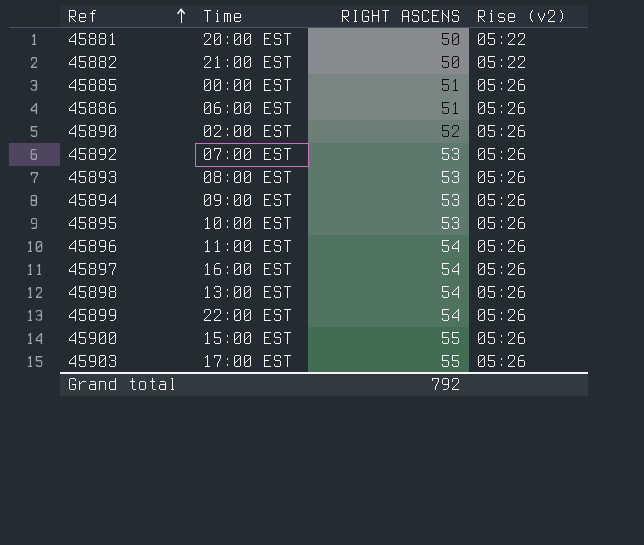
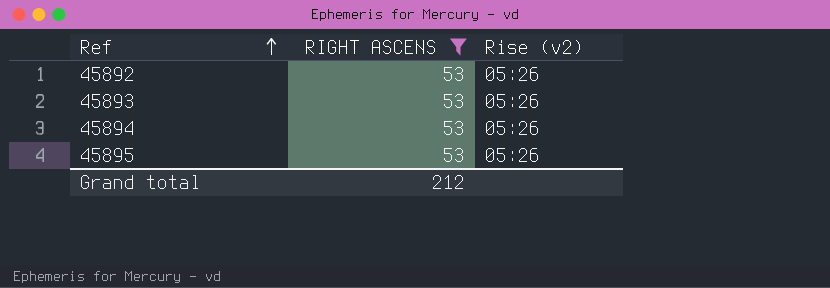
filter: none -> RIGHT ASCENS = 53
column Time | position: 2 -> none
Grand total | RIGHT ASCENS: 792 -> 212

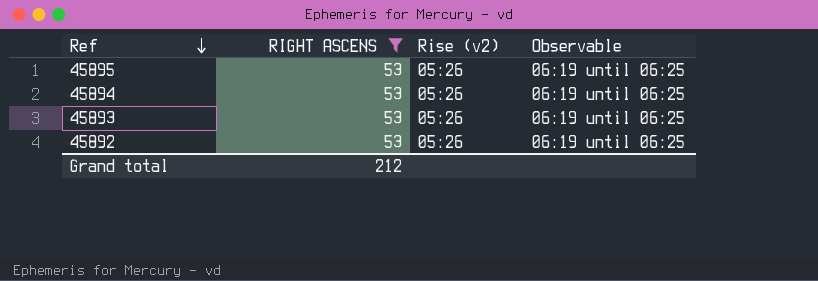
row order: Ref ascending -> Ref descending
column Observable | position: none -> 4

